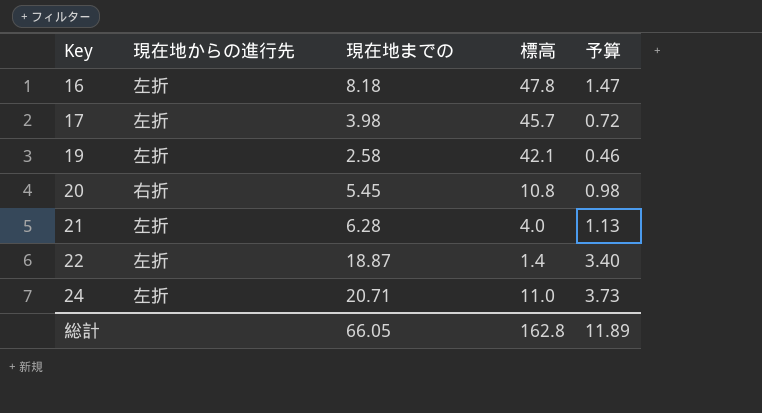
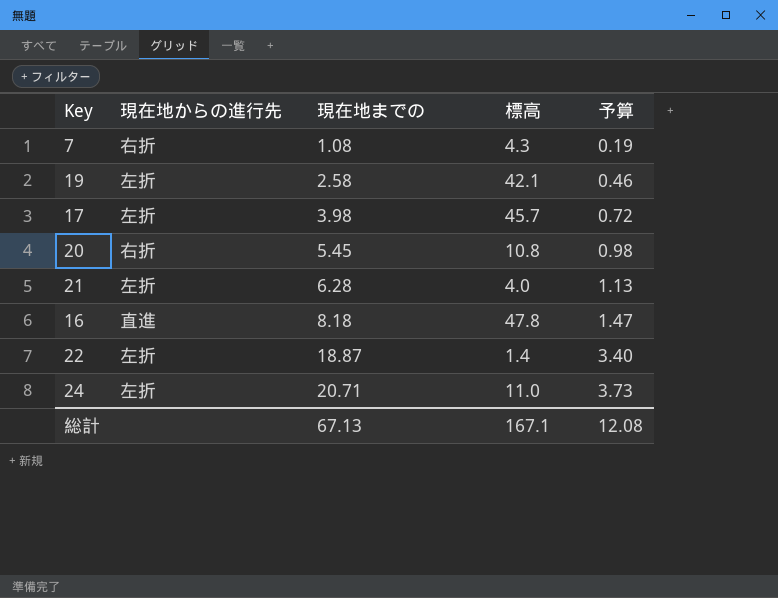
row order: Key ascending -> 現在地までの ascending
row 7: none -> 右折 | 1.08 | 4.3 | 0.19
16 | 現在地からの進行先: 左折 -> 直進
総計 | 現在地までの: 66.05 -> 67.13
総計 | 標高: 162.8 -> 167.1
総計 | 予算: 11.89 -> 12.08

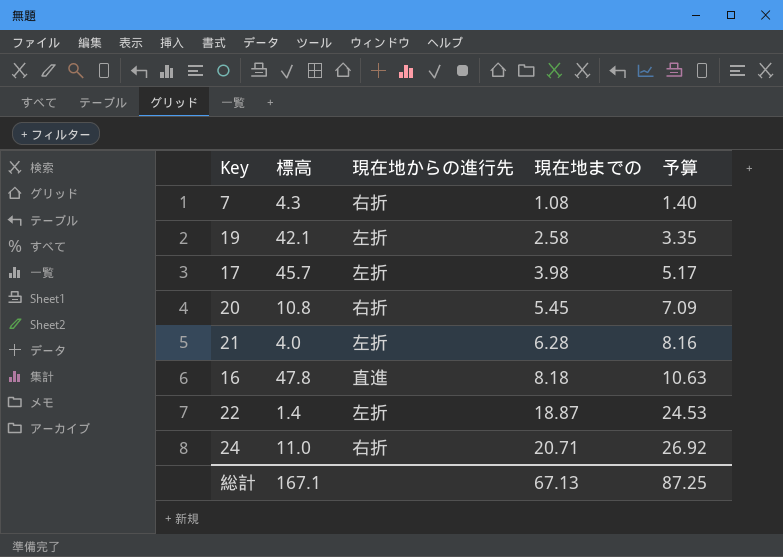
column 標高 | position: 4 -> 2
column 予算 | formula: [現在地までの] * 0.18 -> [現在地までの] * 1.3
24 | 現在地からの進行先: 左折 -> 右折
総計 | 予算: 12.08 -> 87.25

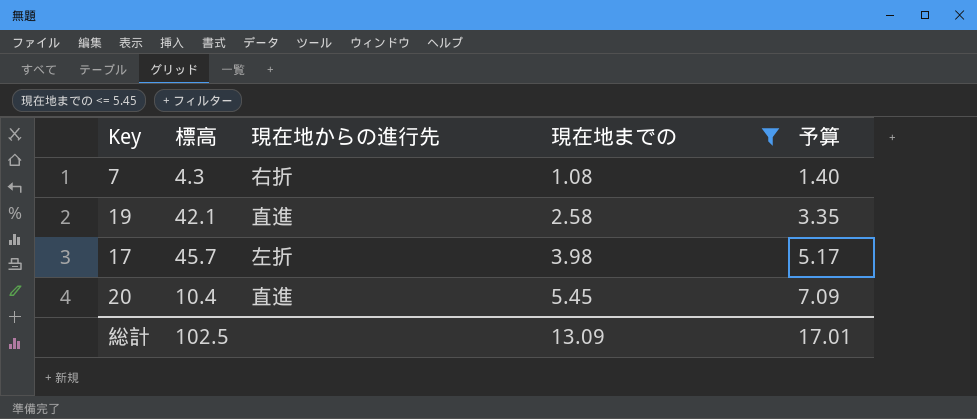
filter: none -> 現在地までの <= 5.45
19 | 現在地からの進行先: 左折 -> 直進
20 | 標高: 10.8 -> 10.4
20 | 現在地からの進行先: 右折 -> 直進
総計 | 標高: 167.1 -> 102.5
総計 | 現在地までの: 67.13 -> 13.09
総計 | 予算: 87.25 -> 17.01

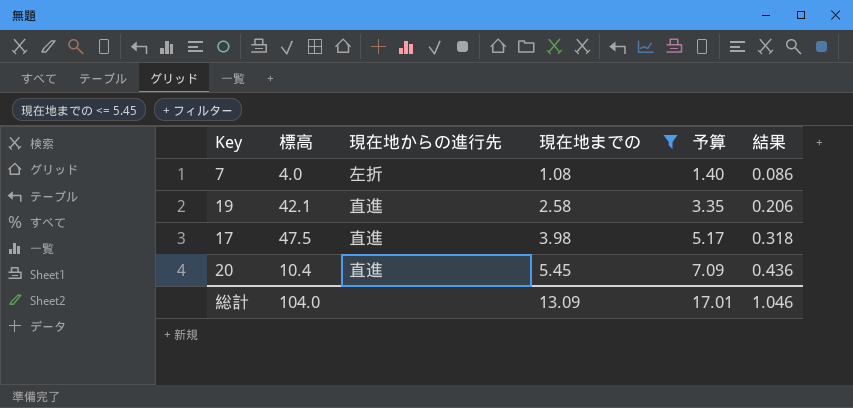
column 結果 | formula: none -> [現在地までの] * 0.08
7 | 標高: 4.3 -> 4.0
7 | 現在地からの進行先: 右折 -> 左折
17 | 標高: 45.7 -> 47.5
17 | 現在地からの進行先: 左折 -> 直進
総計 | 標高: 102.5 -> 104.0

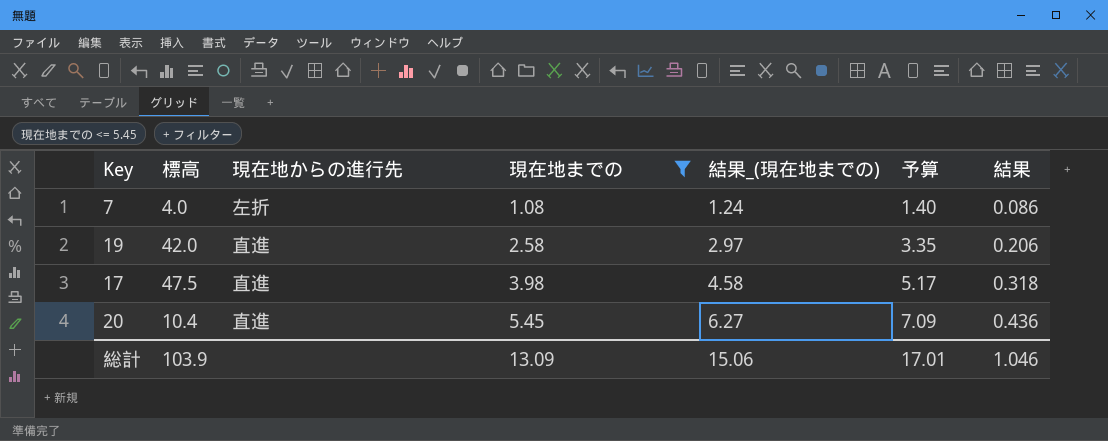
column 結果_(現在地までの) | formula: none -> [現在地までの] * 1.15
19 | 標高: 42.1 -> 42.0
総計 | 標高: 104.0 -> 103.9

